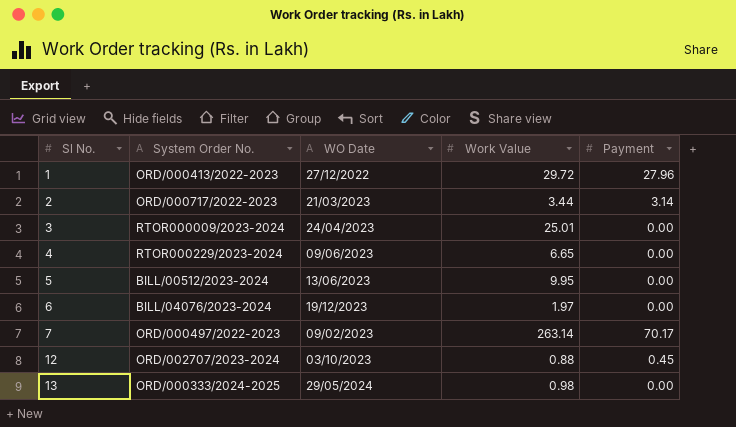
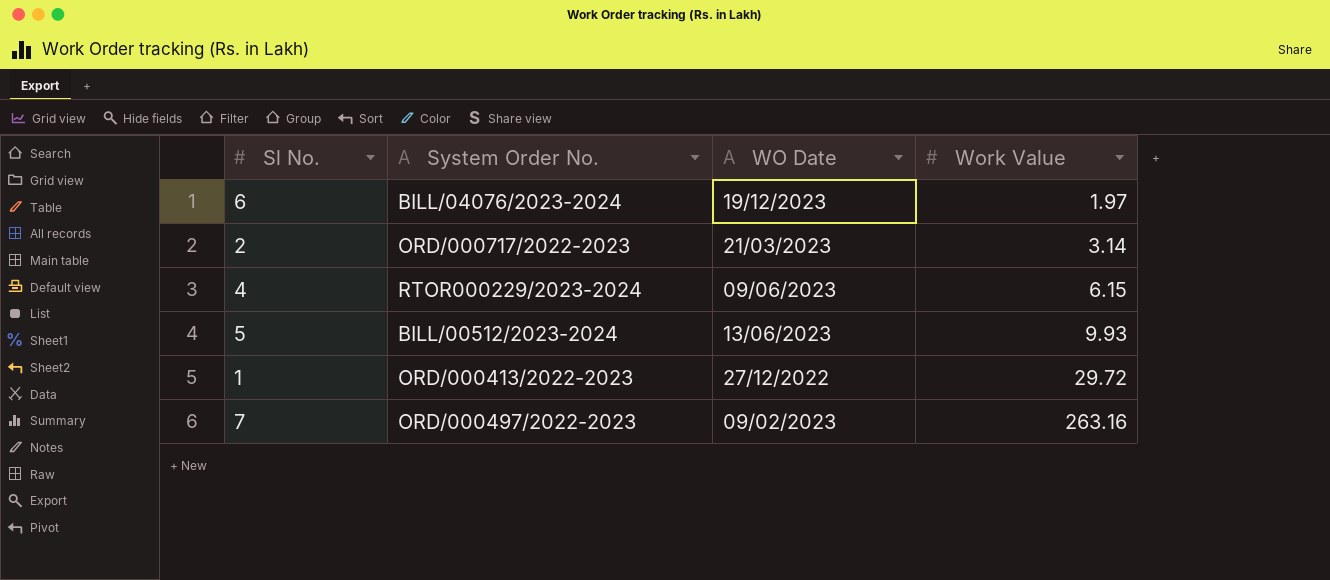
row order: Sl No. ascending -> Work Value ascending
column Payment | position: 5 -> none
row 3: RTOR000009/2023-2024 | 24/04/2023 | 25.01 | 0.00 -> none
row 12: ORD/002707/2023-2024 | 03/10/2023 | 0.88 | 0.45 -> none
row 13: ORD/000333/2024-2025 | 29/05/2024 | 0.98 | 0.00 -> none
2 | Work Value: 3.44 -> 3.14
4 | Work Value: 6.65 -> 6.15
5 | Work Value: 9.95 -> 9.93
7 | Work Value: 263.14 -> 263.16

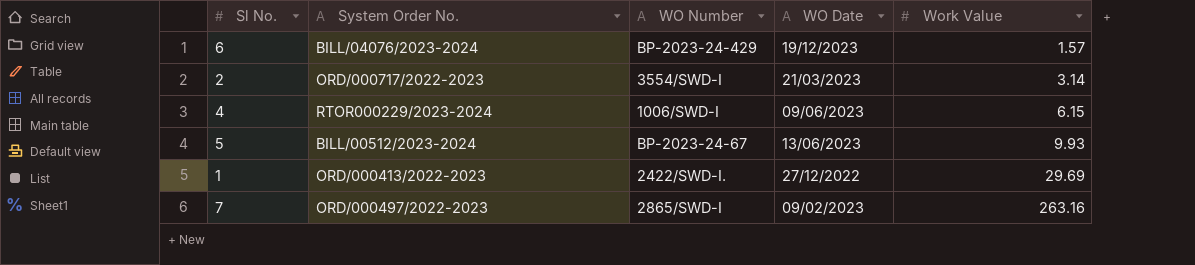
column WO Number | position: none -> 3
6 | Work Value: 1.97 -> 1.57
1 | Work Value: 29.72 -> 29.69

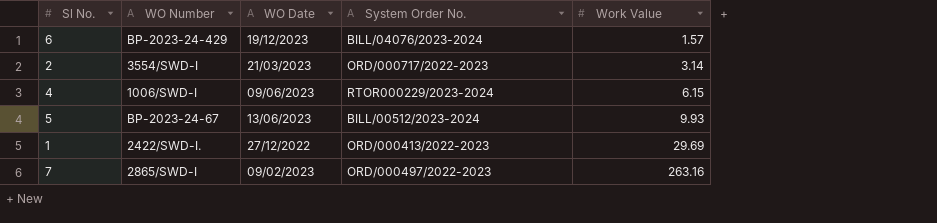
column System Order No. | position: 2 -> 4

